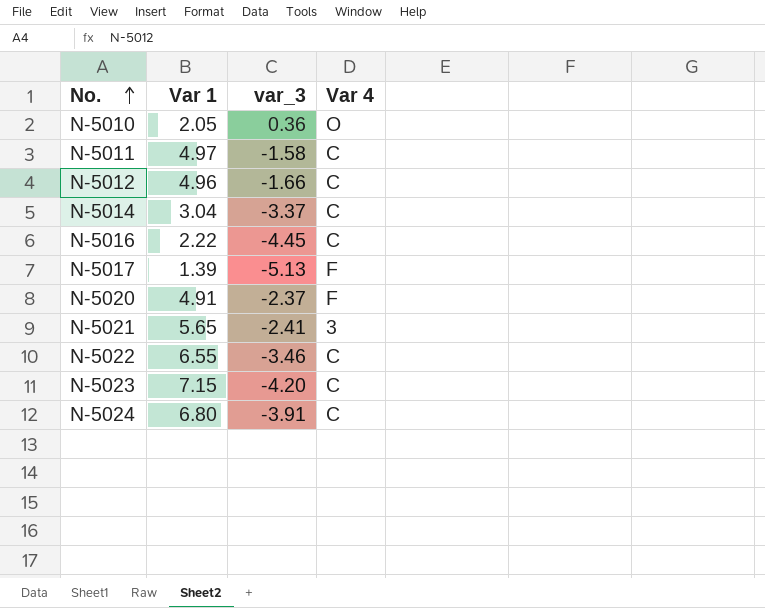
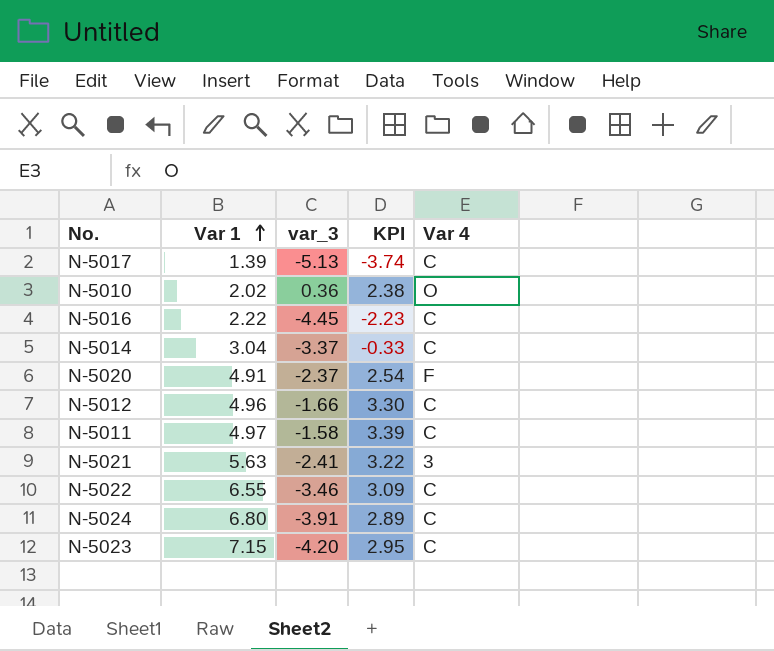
row order: No. ascending -> Var 1 ascending
column KPI | formula: none -> [Var 1] + [var_3]
N-5017 | Var 4: F -> C
N-5010 | Var 1: 2.05 -> 2.02
N-5021 | Var 1: 5.65 -> 5.63

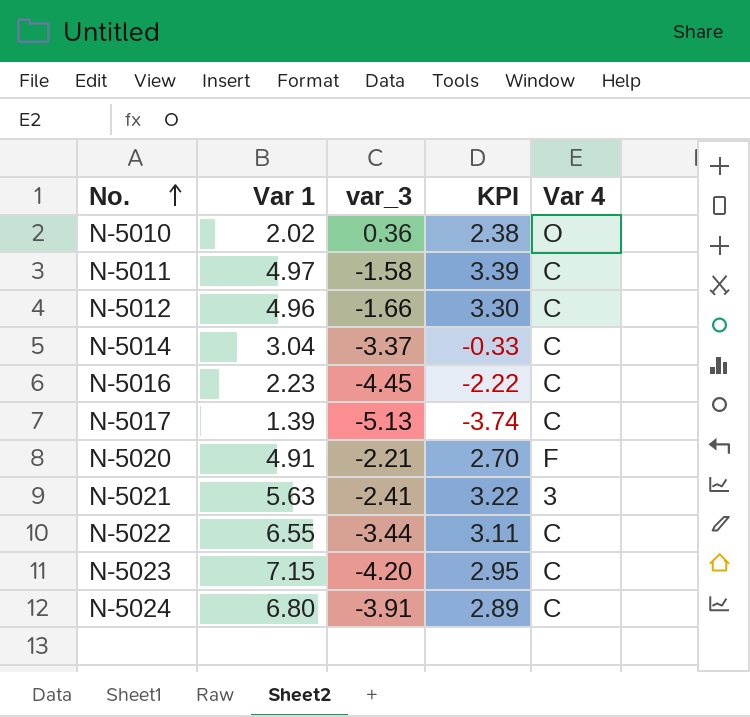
row order: Var 1 ascending -> No. ascending
N-5016 | Var 1: 2.22 -> 2.23
N-5016 | KPI: -2.23 -> -2.22
N-5020 | var_3: -2.37 -> -2.21
N-5020 | KPI: 2.54 -> 2.70
N-5022 | var_3: -3.46 -> -3.44
N-5022 | KPI: 3.09 -> 3.11

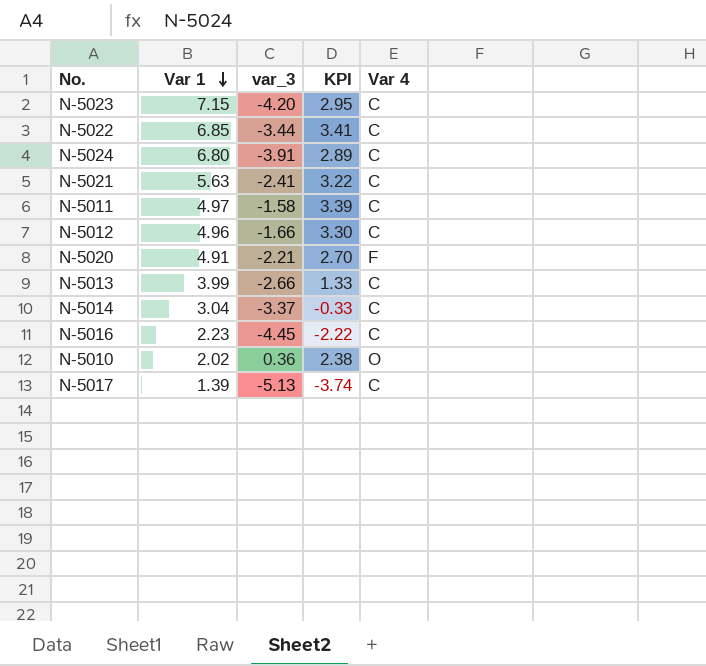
row order: No. ascending -> Var 1 descending
N-5022 | Var 1: 6.55 -> 6.85
N-5022 | KPI: 3.11 -> 3.41
N-5021 | Var 4: 3 -> C
row N-5013: none -> 3.99 | -2.66 | 1.33 | C

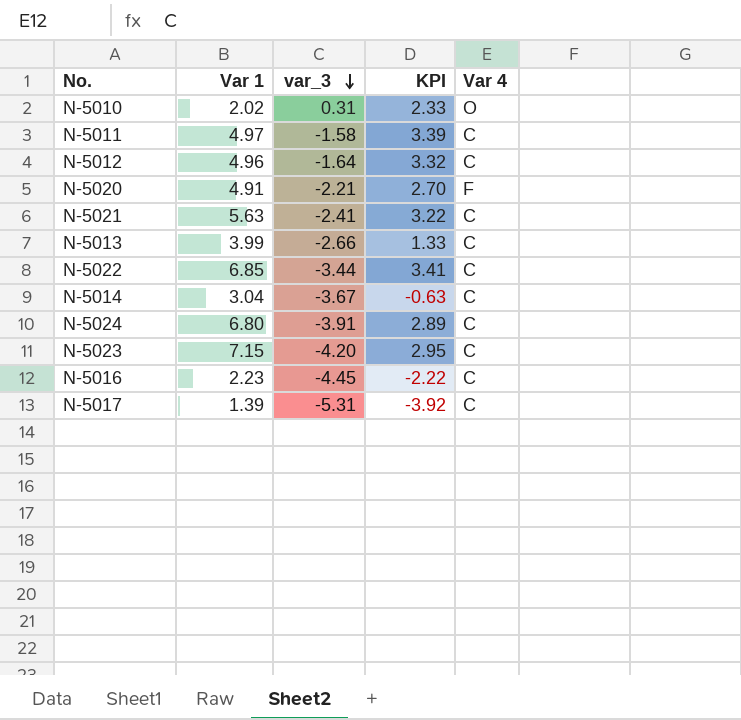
row order: Var 1 descending -> var_3 descending
N-5010 | var_3: 0.36 -> 0.31
N-5010 | KPI: 2.38 -> 2.33
N-5012 | var_3: -1.66 -> -1.64
N-5012 | KPI: 3.30 -> 3.32
N-5014 | var_3: -3.37 -> -3.67
N-5014 | KPI: -0.33 -> -0.63
N-5017 | var_3: -5.13 -> -5.31
N-5017 | KPI: -3.74 -> -3.92

